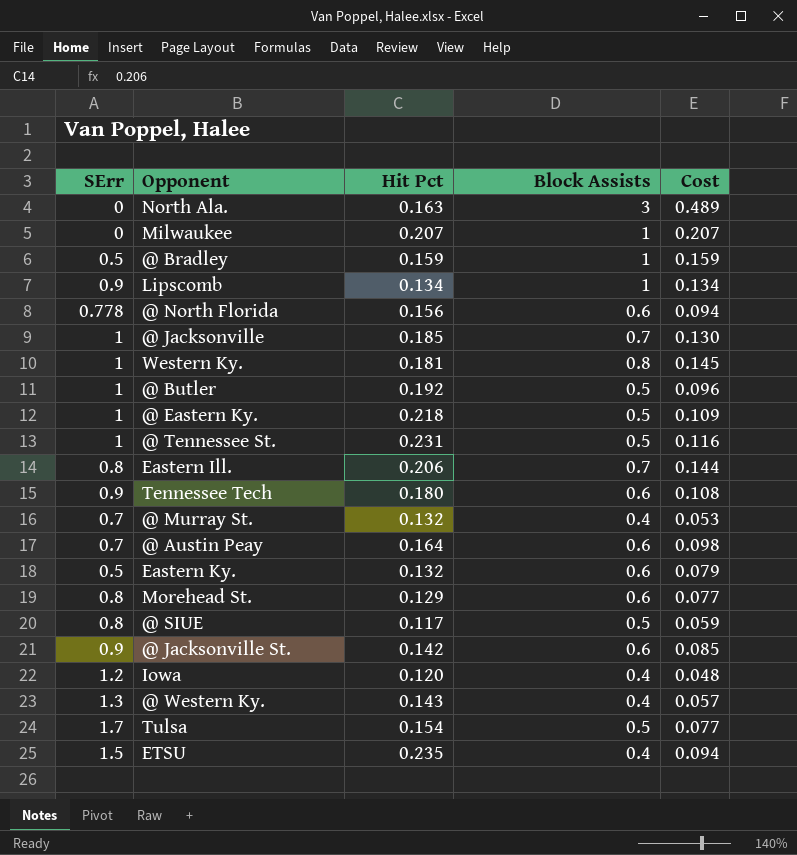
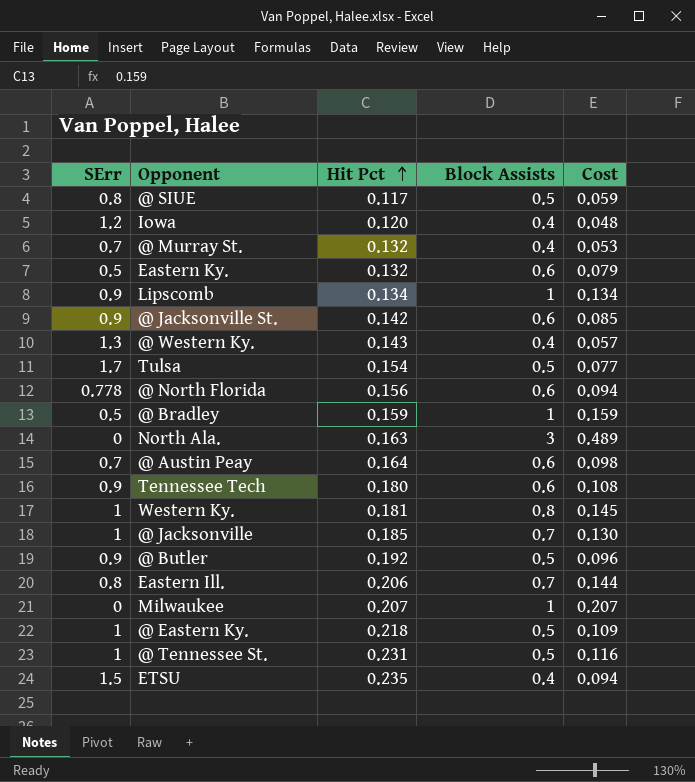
row order: none -> Hit Pct ascending
row Morehead St.: 0.8 | 0.129 | 0.6 | 0.077 -> none
@ Butler | SErr: 1 -> 0.9

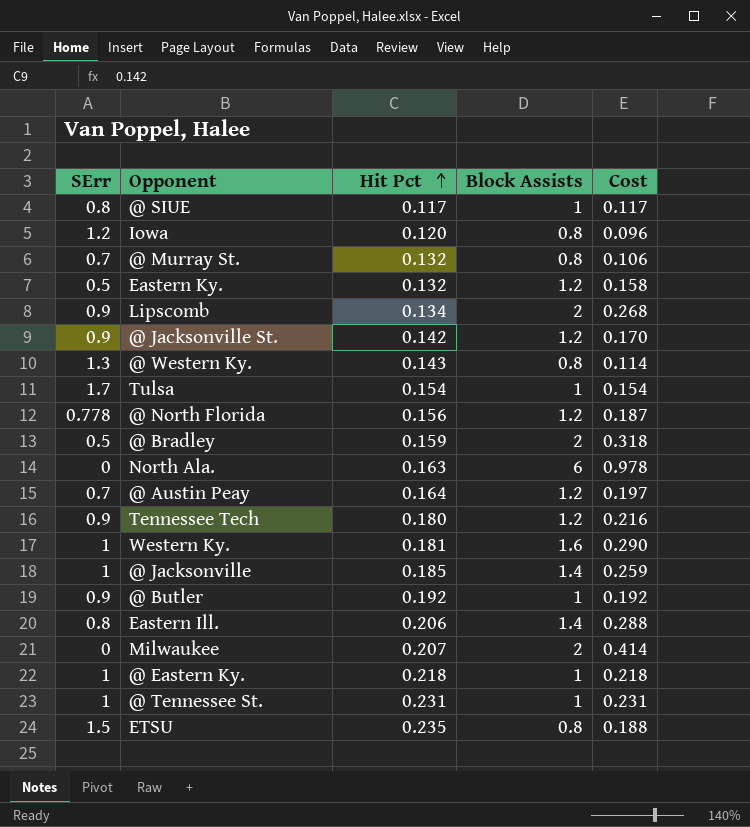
@ SIUE | Block Assists: 0.5 -> 1
@ SIUE | Cost: 0.059 -> 0.117
Iowa | Block Assists: 0.4 -> 0.8
Iowa | Cost: 0.048 -> 0.096
@ Murray St. | Block Assists: 0.4 -> 0.8
@ Murray St. | Cost: 0.053 -> 0.106
Eastern Ky. | Block Assists: 0.6 -> 1.2
Eastern Ky. | Cost: 0.079 -> 0.158
Lipscomb | Block Assists: 1 -> 2
Lipscomb | Cost: 0.134 -> 0.268
@ Jacksonville St. | Block Assists: 0.6 -> 1.2
@ Jacksonville St. | Cost: 0.085 -> 0.170
@ Western Ky. | Block Assists: 0.4 -> 0.8
@ Western Ky. | Cost: 0.057 -> 0.114
Tulsa | Block Assists: 0.5 -> 1
Tulsa | Cost: 0.077 -> 0.154
@ North Florida | Block Assists: 0.6 -> 1.2
@ North Florida | Cost: 0.094 -> 0.187
@ Bradley | Block Assists: 1 -> 2
@ Bradley | Cost: 0.159 -> 0.318
North Ala. | Block Assists: 3 -> 6
North Ala. | Cost: 0.489 -> 0.978
@ Austin Peay | Block Assists: 0.6 -> 1.2
@ Austin Peay | Cost: 0.098 -> 0.197
Tennessee Tech | Block Assists: 0.6 -> 1.2
Tennessee Tech | Cost: 0.108 -> 0.216
Western Ky. | Block Assists: 0.8 -> 1.6
Western Ky. | Cost: 0.145 -> 0.290
@ Jacksonville | Block Assists: 0.7 -> 1.4
@ Jacksonville | Cost: 0.130 -> 0.259
@ Butler | Block Assists: 0.5 -> 1
@ Butler | Cost: 0.096 -> 0.192
Eastern Ill. | Block Assists: 0.7 -> 1.4
Eastern Ill. | Cost: 0.144 -> 0.288
Milwaukee | Block Assists: 1 -> 2
Milwaukee | Cost: 0.207 -> 0.414
@ Eastern Ky. | Block Assists: 0.5 -> 1
@ Eastern Ky. | Cost: 0.109 -> 0.218
@ Tennessee St. | Block Assists: 0.5 -> 1
@ Tennessee St. | Cost: 0.116 -> 0.231
ETSU | Block Assists: 0.4 -> 0.8
ETSU | Cost: 0.094 -> 0.188

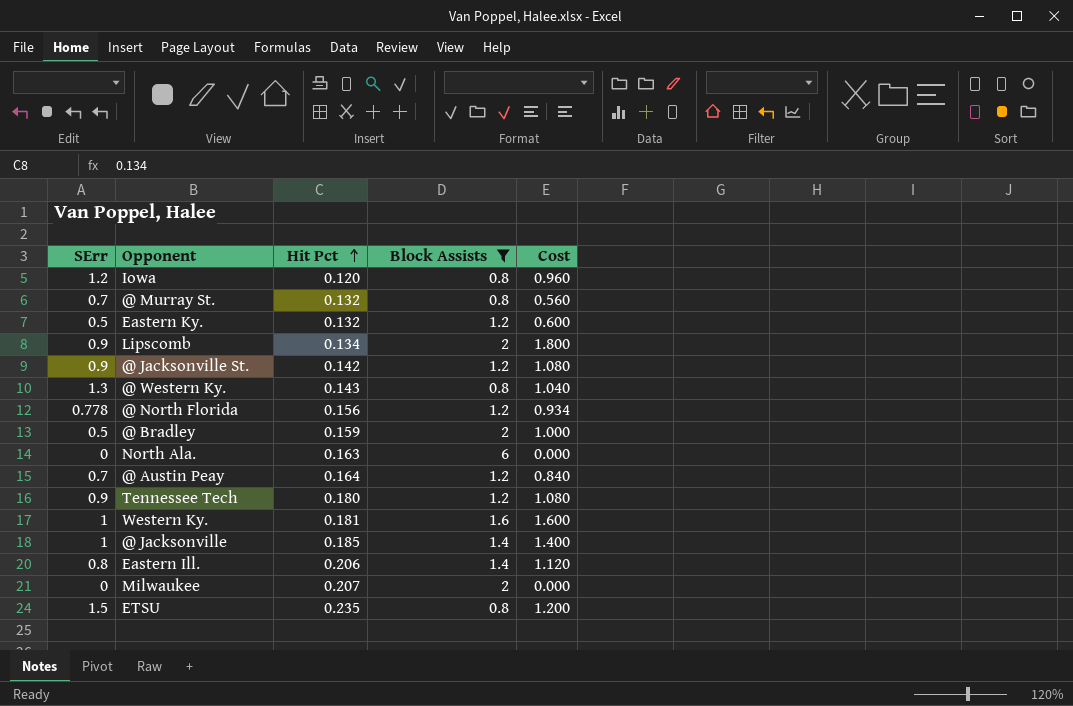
filter: none -> Block Assists != 1
column Cost | formula: [Hit Pct] * [Block Assists] -> [SErr] * [Block Assists]

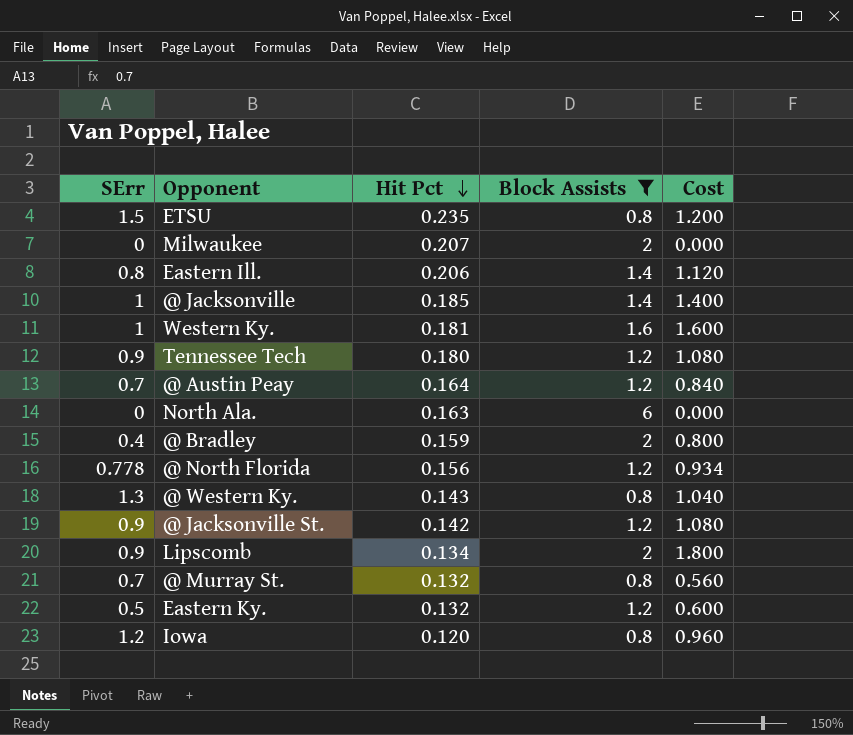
row order: Hit Pct ascending -> Hit Pct descending
@ Bradley | SErr: 0.5 -> 0.4
@ Bradley | Cost: 1.000 -> 0.800

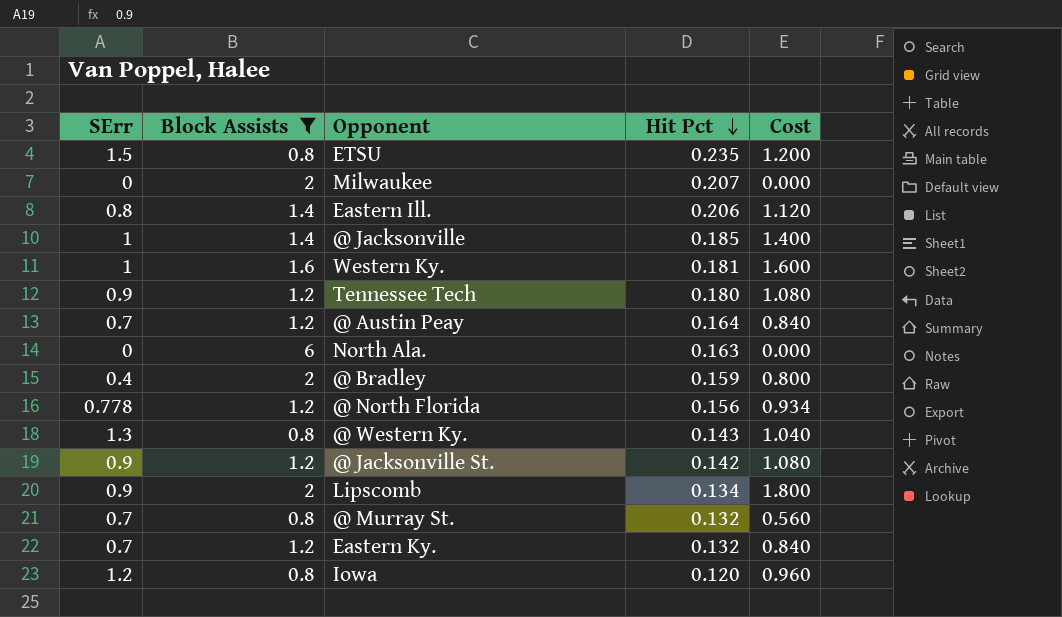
column Block Assists | position: 4 -> 2
Eastern Ky. | SErr: 0.5 -> 0.7
Eastern Ky. | Cost: 0.600 -> 0.840

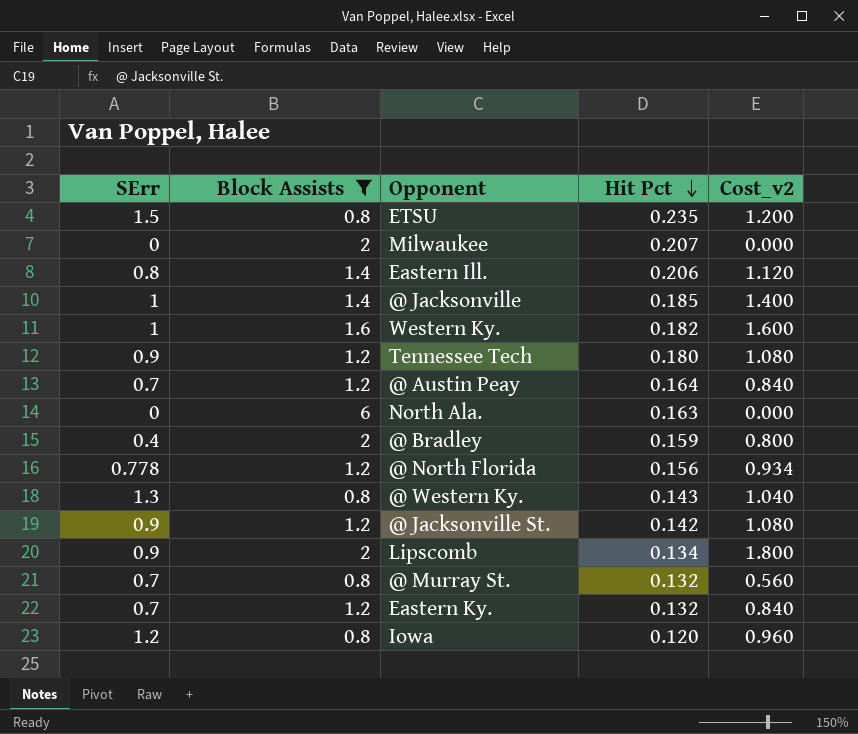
column name: Cost -> Cost_v2
Western Ky. | Hit Pct: 0.181 -> 0.182

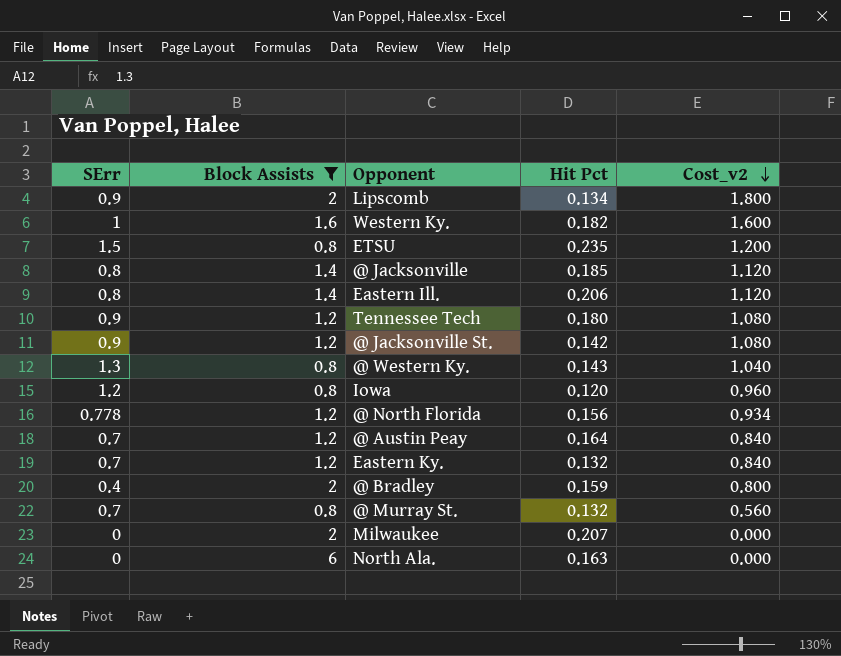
row order: Hit Pct descending -> Cost_v2 descending
@ Jacksonville | SErr: 1 -> 0.8
@ Jacksonville | Cost_v2: 1.400 -> 1.120

